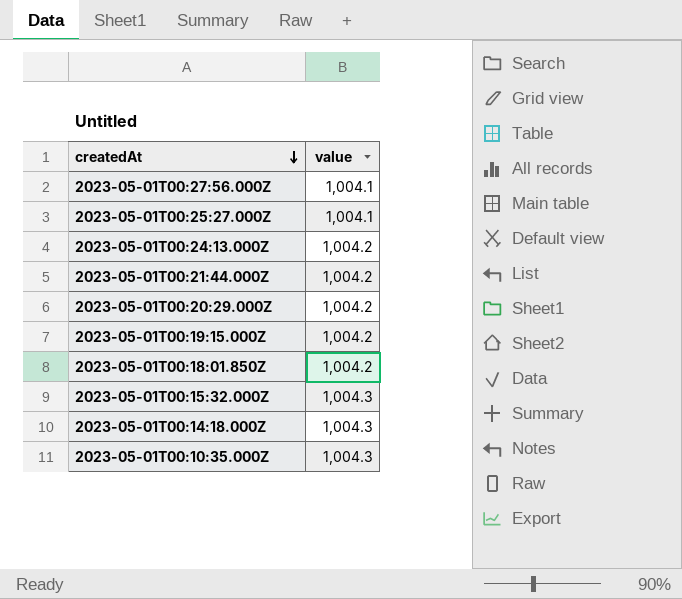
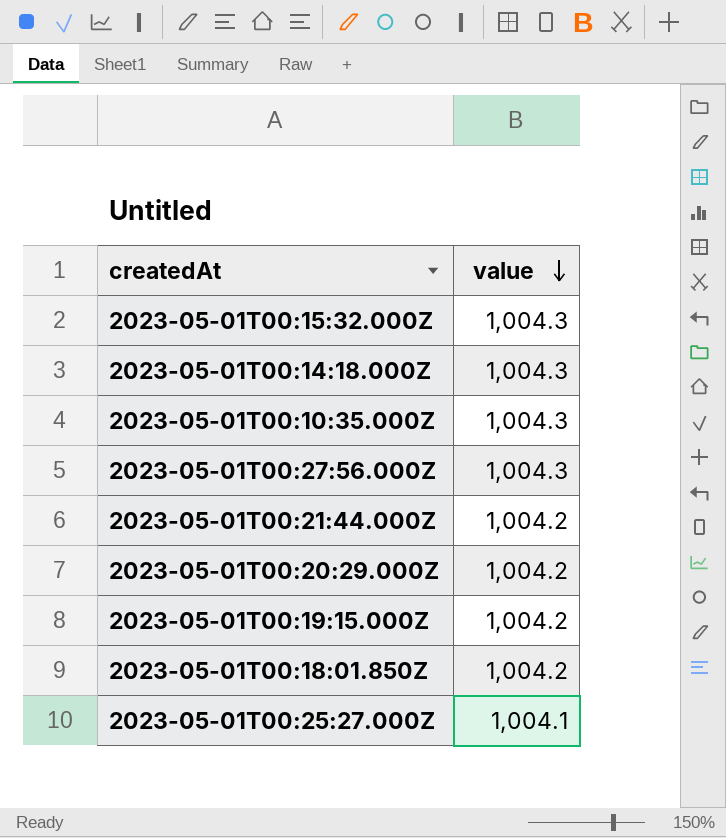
row order: createdAt descending -> value descending
row 2023-05-01T00:24:13.000Z: 1,004.2 -> none
2023-05-01T00:27:56.000Z | value: 1,004.1 -> 1,004.3

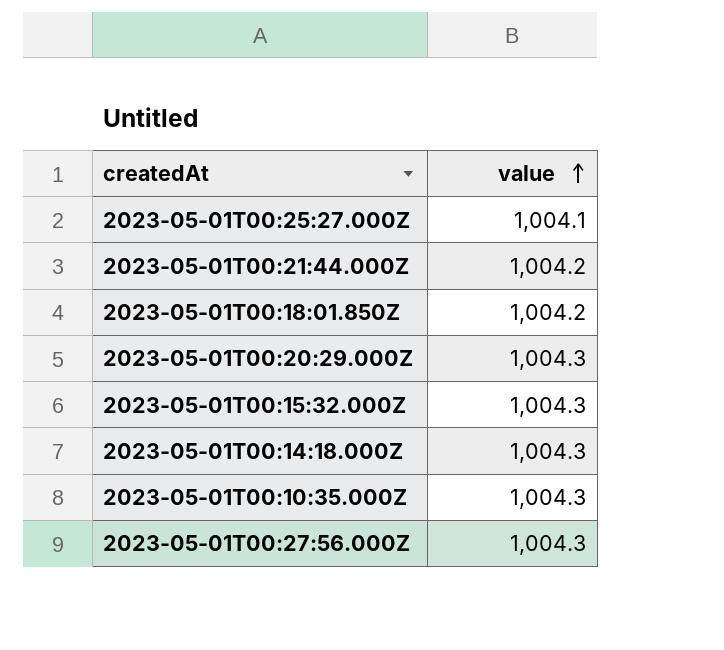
row order: value descending -> value ascending
row 2023-05-01T00:19:15.000Z: 1,004.2 -> none
2023-05-01T00:20:29.000Z | value: 1,004.2 -> 1,004.3

